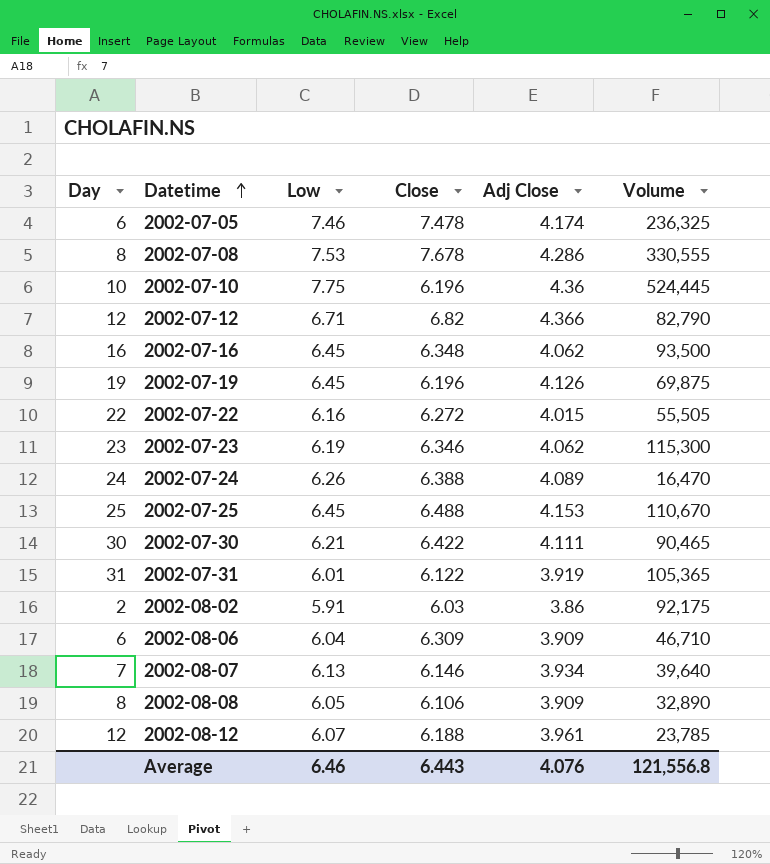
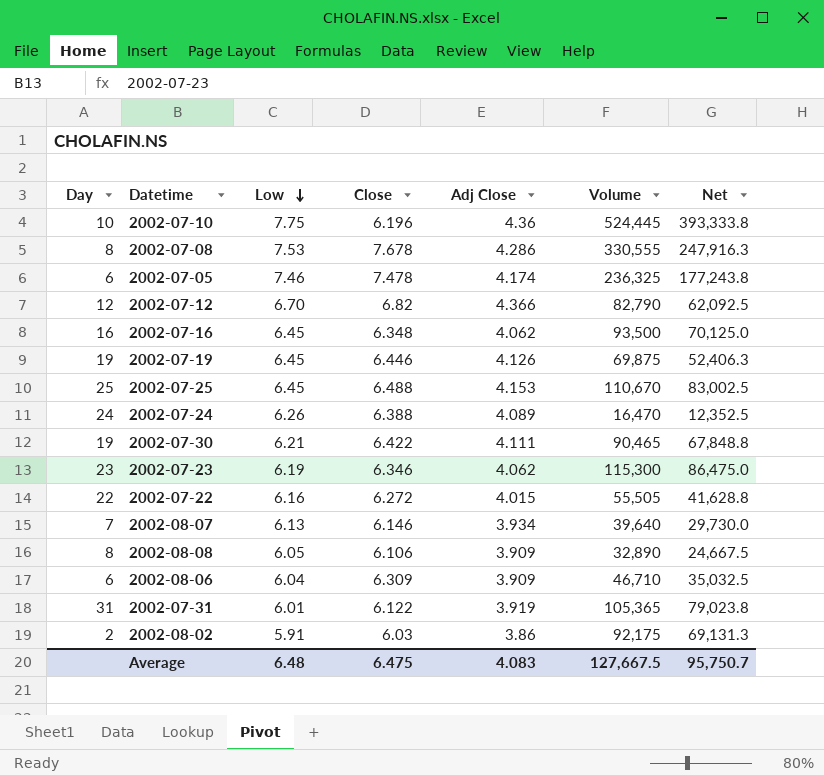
row order: Datetime ascending -> Low descending
column Net | formula: none -> [Volume] * 0.75
row 2002-08-12: 12 | 6.07 | 6.188 | 3.961 | 23,785 -> none
2002-07-12 | Low: 6.71 -> 6.70
2002-07-19 | Close: 6.196 -> 6.446
2002-07-30 | Day: 30 -> 19
Average | Low: 6.46 -> 6.48
Average | Close: 6.443 -> 6.475
Average | Adj Close: 4.076 -> 4.083
Average | Volume: 121,556.8 -> 127,667.5

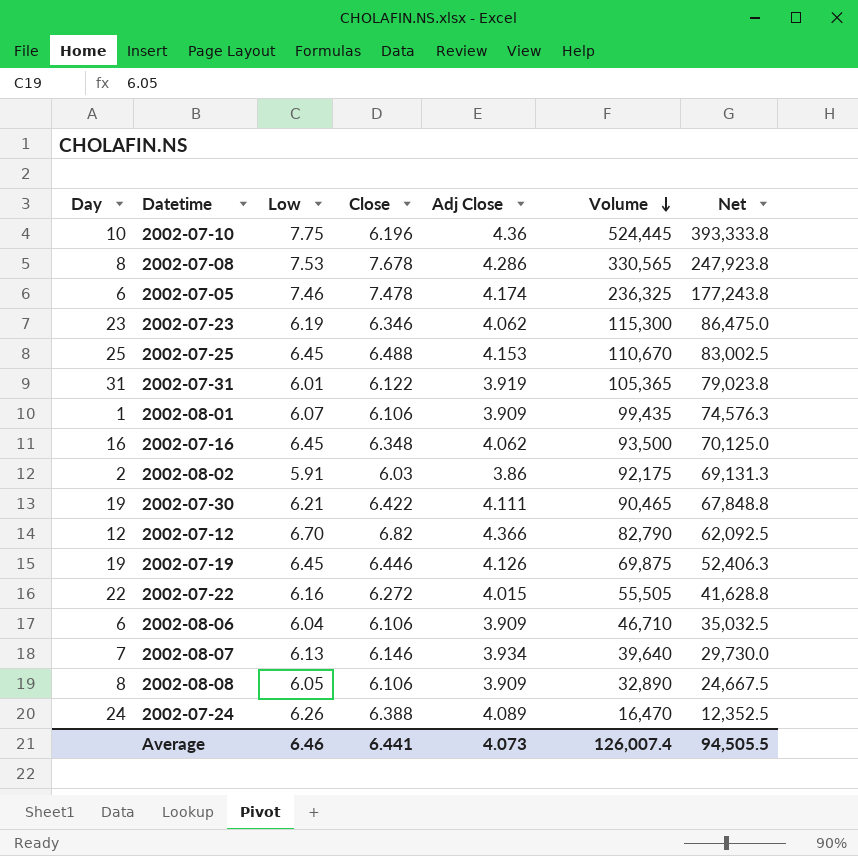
row order: Low descending -> Volume descending
2002-07-08 | Volume: 330,555 -> 330,565
2002-07-08 | Net: 247,916.3 -> 247,923.8
row 2002-08-01: none -> 1 | 6.07 | 6.106 | 3.909 | 99,435 | 74,576.3
2002-08-06 | Close: 6.309 -> 6.106
Average | Low: 6.48 -> 6.46
Average | Close: 6.475 -> 6.441
Average | Adj Close: 4.083 -> 4.073
Average | Volume: 127,667.5 -> 126,007.4
Average | Net: 95,750.7 -> 94,505.5

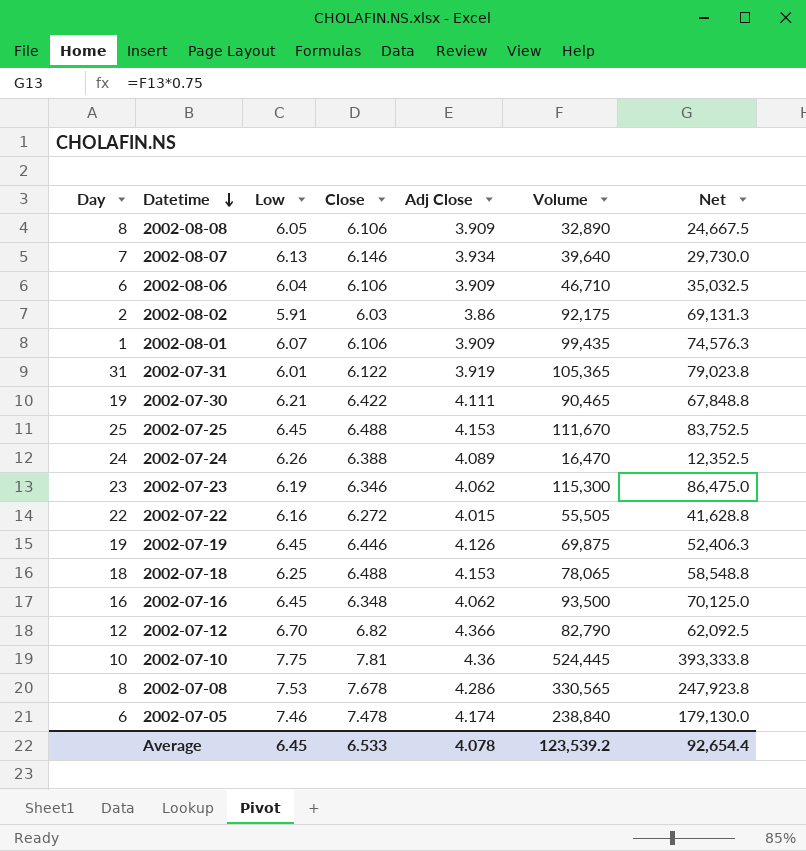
row order: Volume descending -> Datetime descending
2002-07-25 | Volume: 110,670 -> 111,670
2002-07-25 | Net: 83,002.5 -> 83,752.5
row 2002-07-18: none -> 18 | 6.25 | 6.488 | 4.153 | 78,065 | 58,548.8
2002-07-10 | Close: 6.196 -> 7.81
2002-07-05 | Volume: 236,325 -> 238,840
2002-07-05 | Net: 177,243.8 -> 179,130.0
Average | Low: 6.46 -> 6.45
Average | Close: 6.441 -> 6.533
Average | Adj Close: 4.073 -> 4.078
Average | Volume: 126,007.4 -> 123,539.2
Average | Net: 94,505.5 -> 92,654.4

